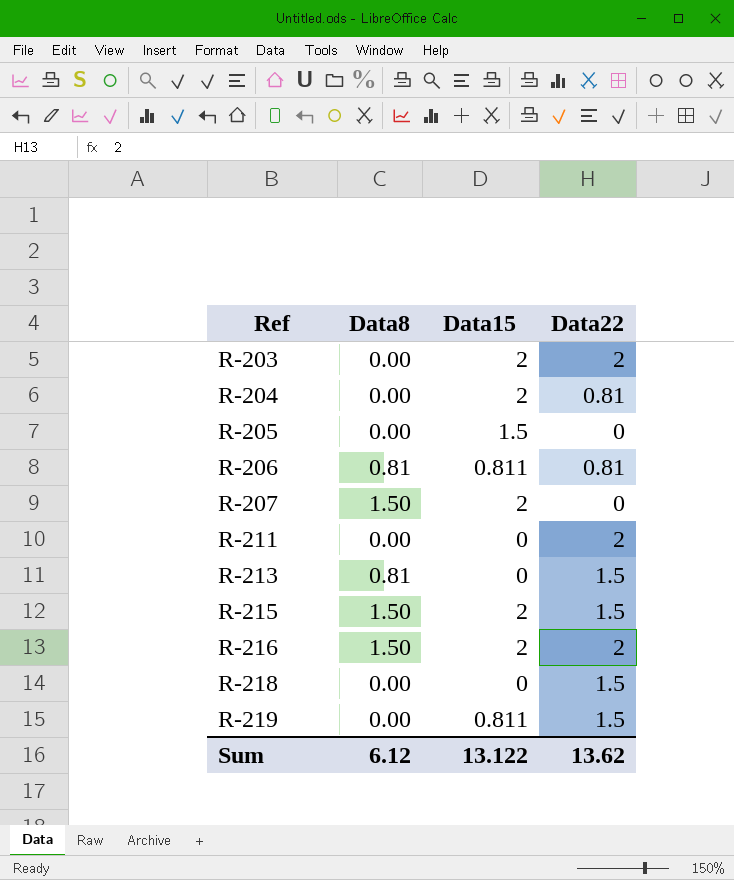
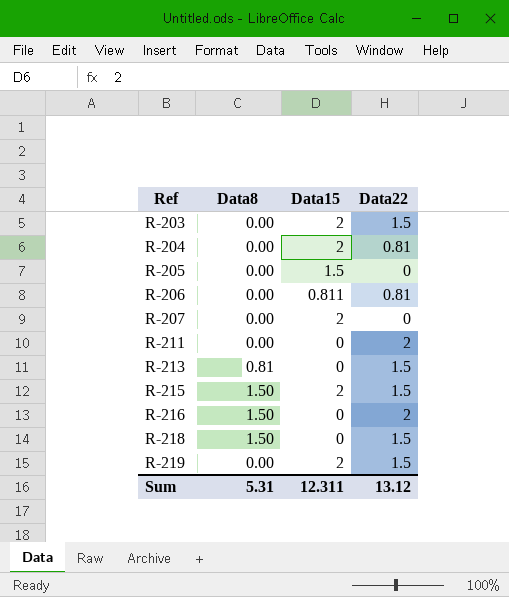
R-203 | Data22: 2 -> 1.5
R-206 | Data8: 0.81 -> 0.00
R-207 | Data8: 1.50 -> 0.00
R-216 | Data15: 2 -> 0
R-218 | Data8: 0.00 -> 1.50
R-219 | Data15: 0.811 -> 2
Sum | Data8: 6.12 -> 5.31
Sum | Data15: 13.122 -> 12.311
Sum | Data22: 13.62 -> 13.12

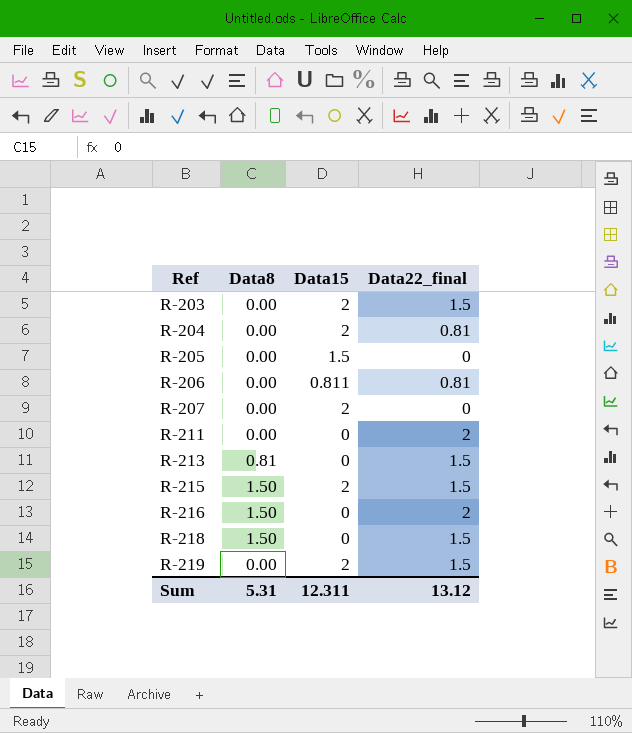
column name: Data22 -> Data22_final

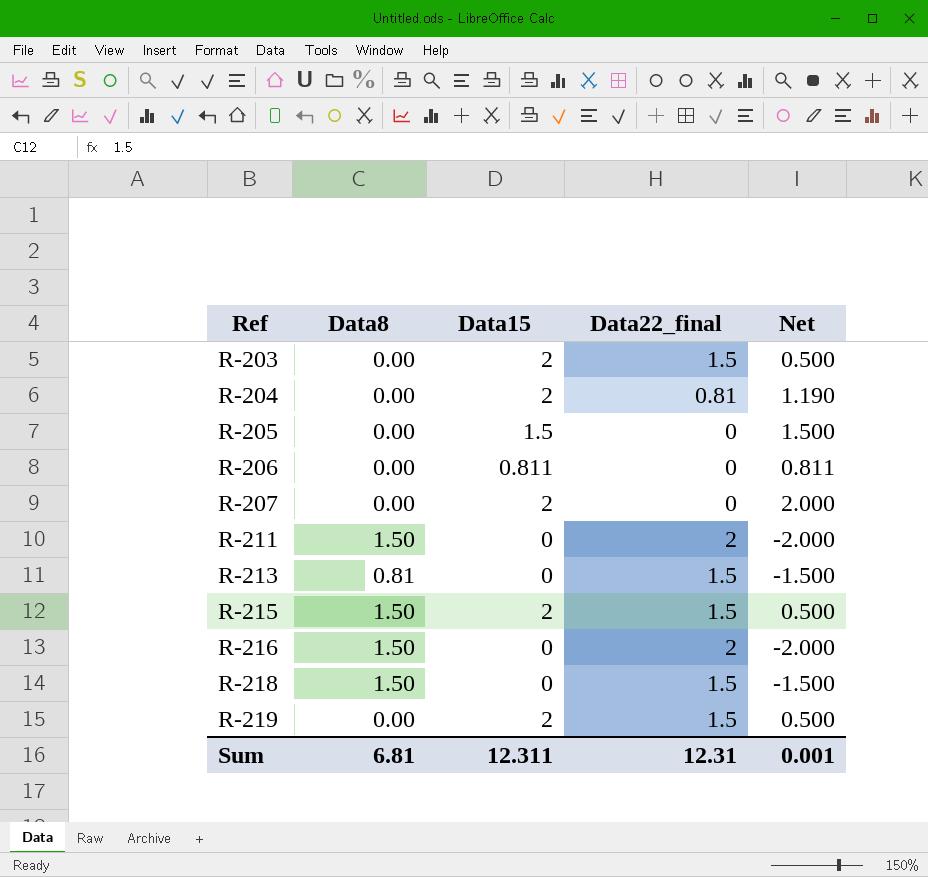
column Net | formula: none -> [Data15] - [Data22_final]
R-206 | Data22_final: 0.81 -> 0
R-211 | Data8: 0.00 -> 1.50
Sum | Data8: 5.31 -> 6.81
Sum | Data22_final: 13.12 -> 12.31

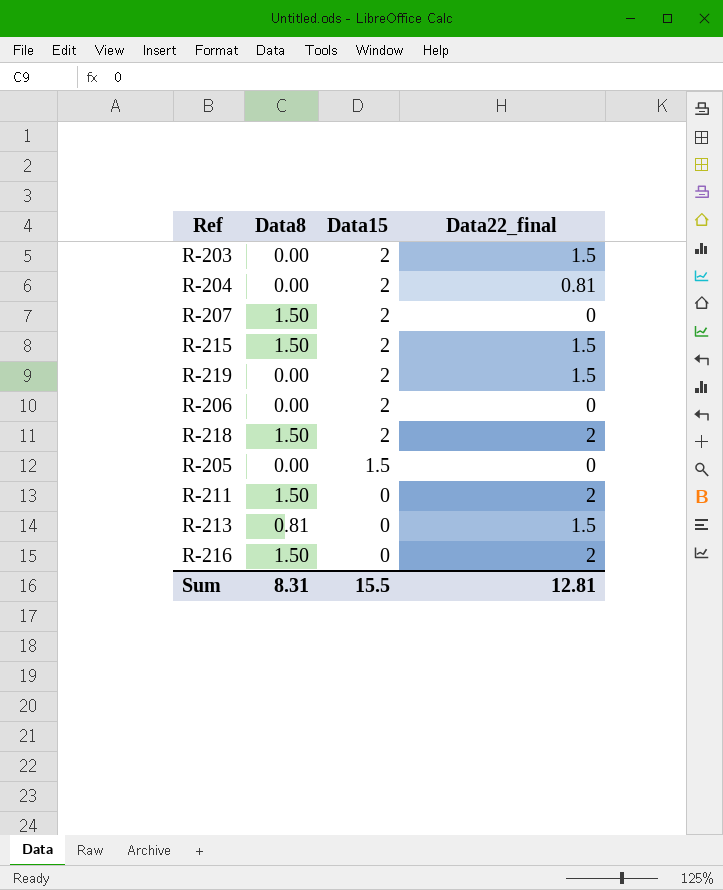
row order: Ref ascending -> Data15 descending
column Net | formula: [Data15] - [Data22_final] -> none
R-207 | Data8: 0.00 -> 1.50
R-206 | Data15: 0.811 -> 2
R-218 | Data15: 0 -> 2
R-218 | Data22_final: 1.5 -> 2
Sum | Data8: 6.81 -> 8.31
Sum | Data15: 12.311 -> 15.5
Sum | Data22_final: 12.31 -> 12.81

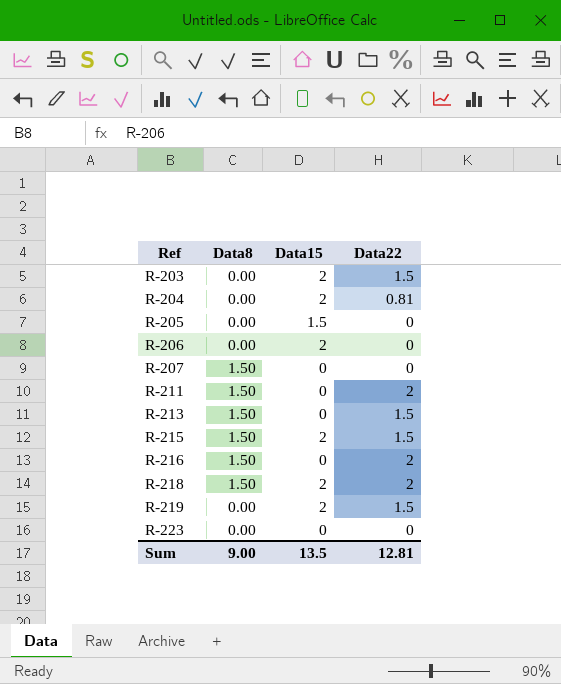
row order: Data15 descending -> Ref ascending
column name: Data22_final -> Data22
R-207 | Data15: 2 -> 0
R-213 | Data8: 0.81 -> 1.50
row R-223: none -> 0.00 | 0 | 0
Sum | Data8: 8.31 -> 9.00
Sum | Data15: 15.5 -> 13.5

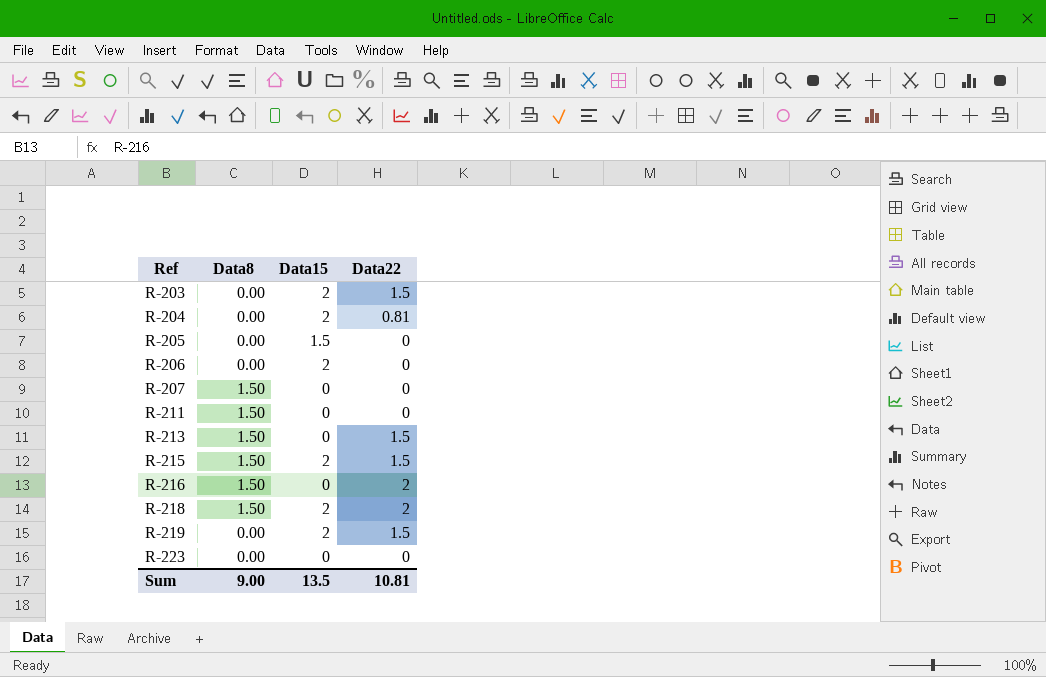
R-211 | Data22: 2 -> 0
Sum | Data22: 12.81 -> 10.81

